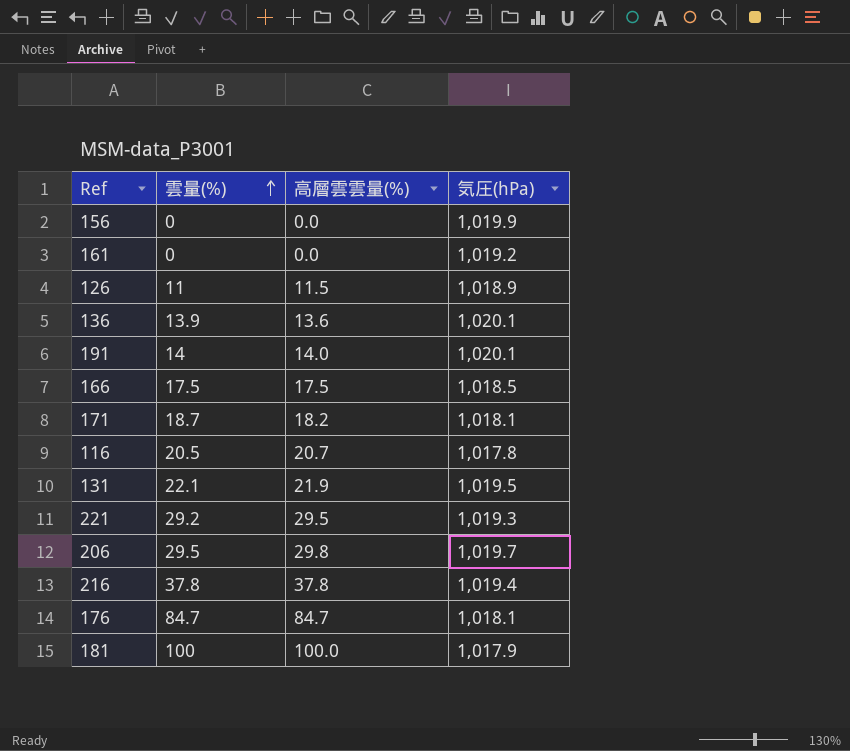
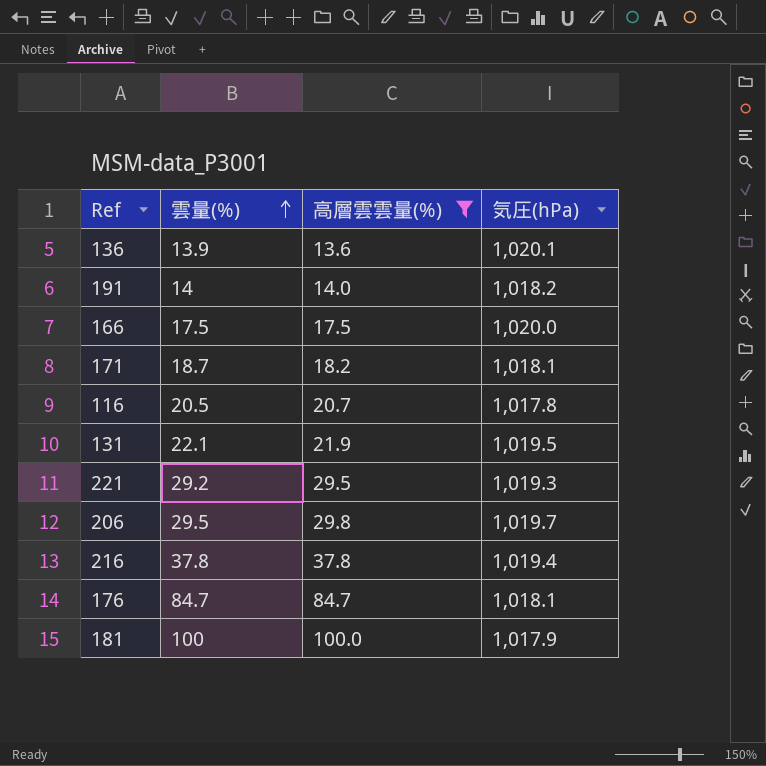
filter: none -> 高層雲雲量(%) >= 13.6
191 | 気圧(hPa): 1,020.1 -> 1,018.2
166 | 気圧(hPa): 1,018.5 -> 1,020.0

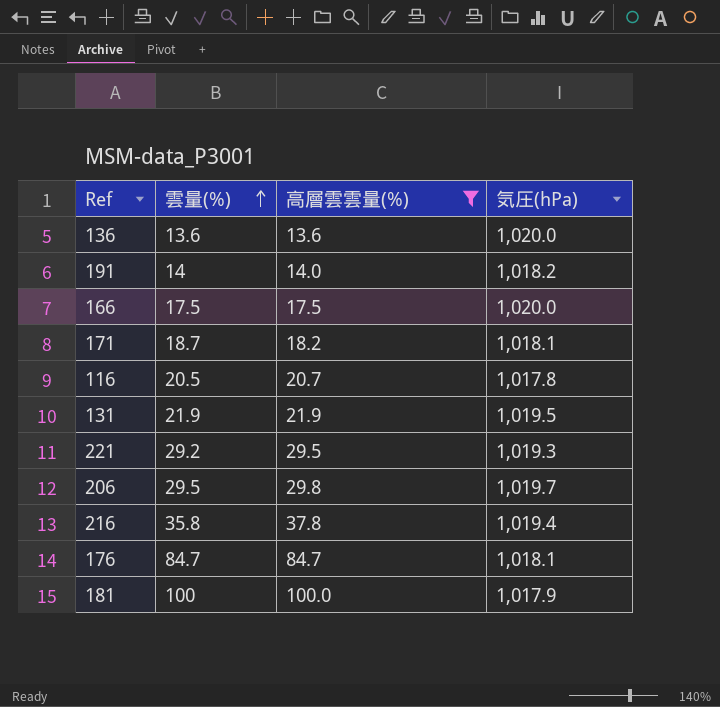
136 | 雲量(%): 13.9 -> 13.6
136 | 気圧(hPa): 1,020.1 -> 1,020.0
131 | 雲量(%): 22.1 -> 21.9
216 | 雲量(%): 37.8 -> 35.8

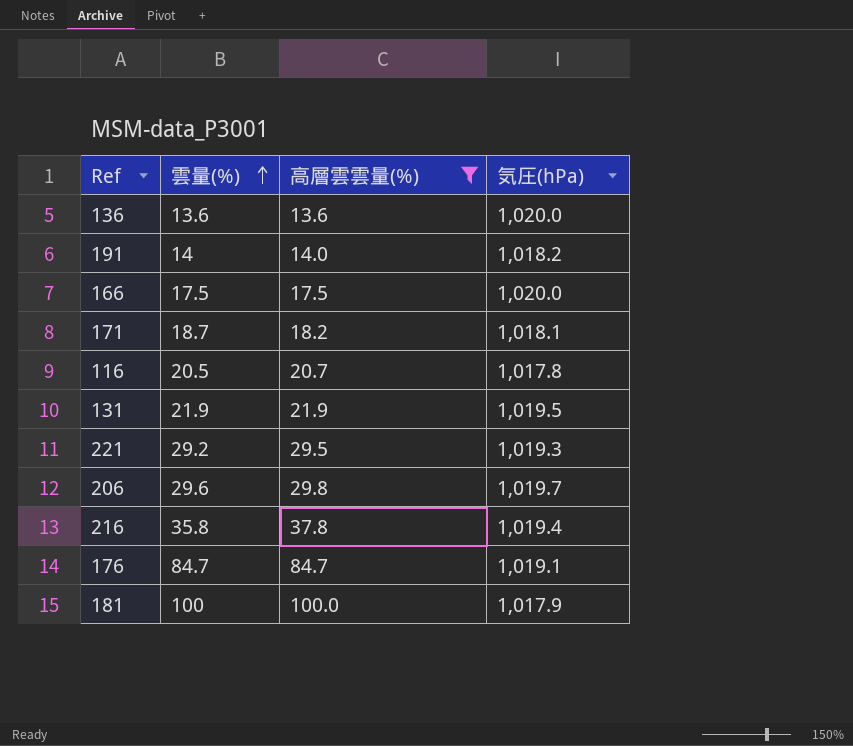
206 | 雲量(%): 29.5 -> 29.6
176 | 気圧(hPa): 1,018.1 -> 1,019.1

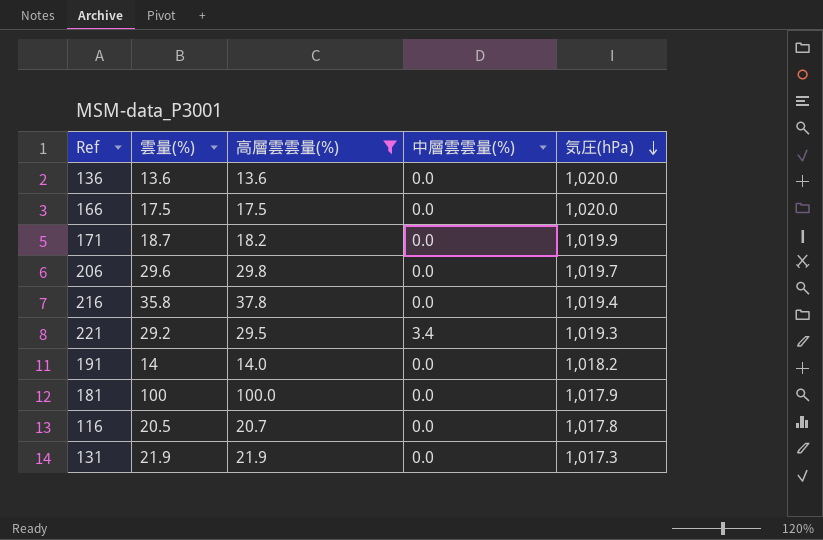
row order: 雲量(%) ascending -> 気圧(hPa) descending
column 中層雲雲量(%) | position: none -> 4
row 176: 84.7 | 84.7 | 1,019.1 -> none
171 | 気圧(hPa): 1,018.1 -> 1,019.9
131 | 気圧(hPa): 1,019.5 -> 1,017.3

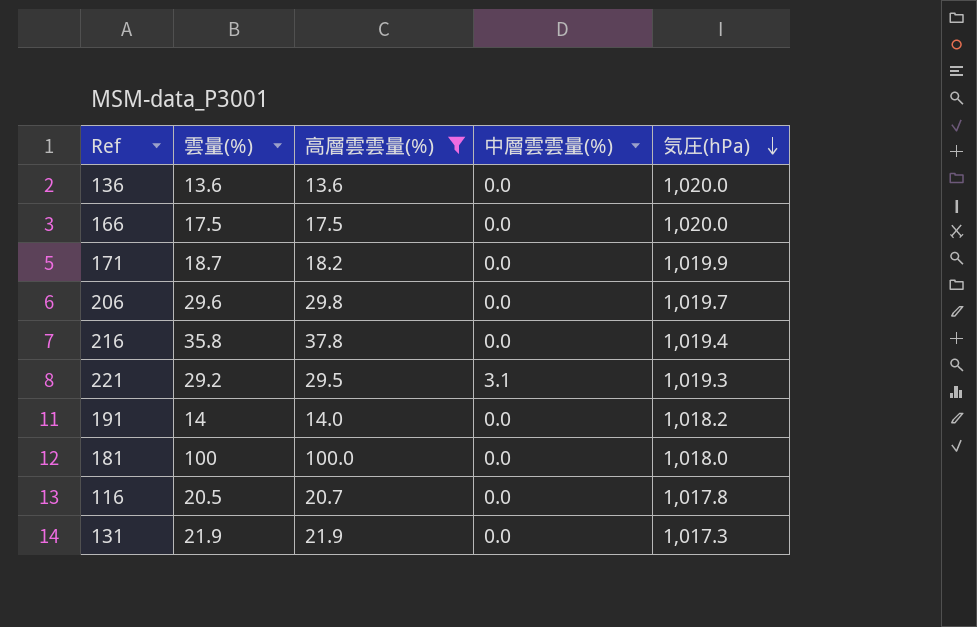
221 | 中層雲雲量(%): 3.4 -> 3.1
181 | 気圧(hPa): 1,017.9 -> 1,018.0

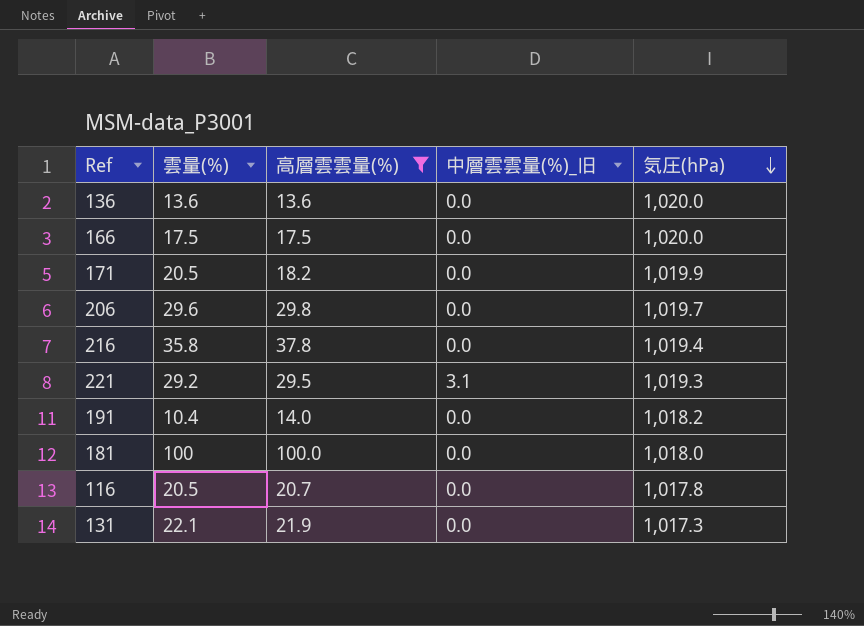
column name: 中層雲雲量(%) -> 中層雲雲量(%)_旧
171 | 雲量(%): 18.7 -> 20.5
191 | 雲量(%): 14 -> 10.4
131 | 雲量(%): 21.9 -> 22.1

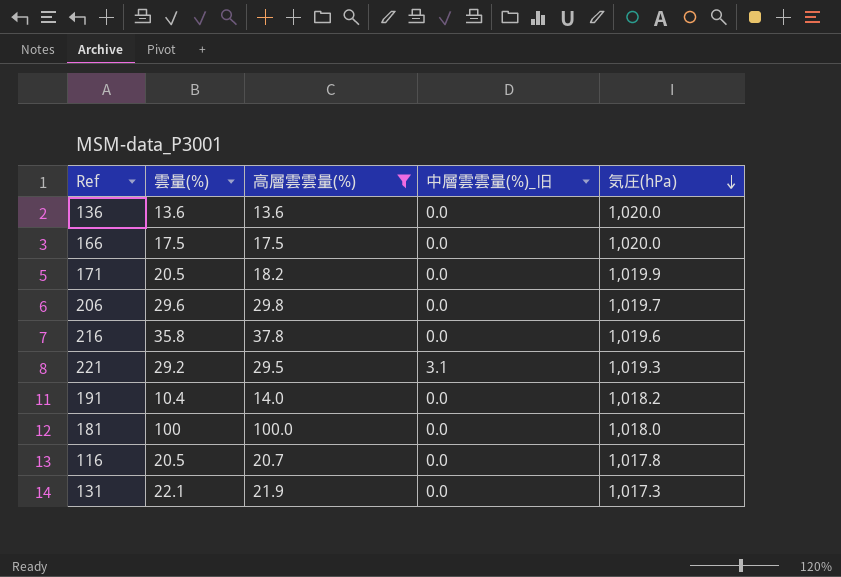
216 | 気圧(hPa): 1,019.4 -> 1,019.6

